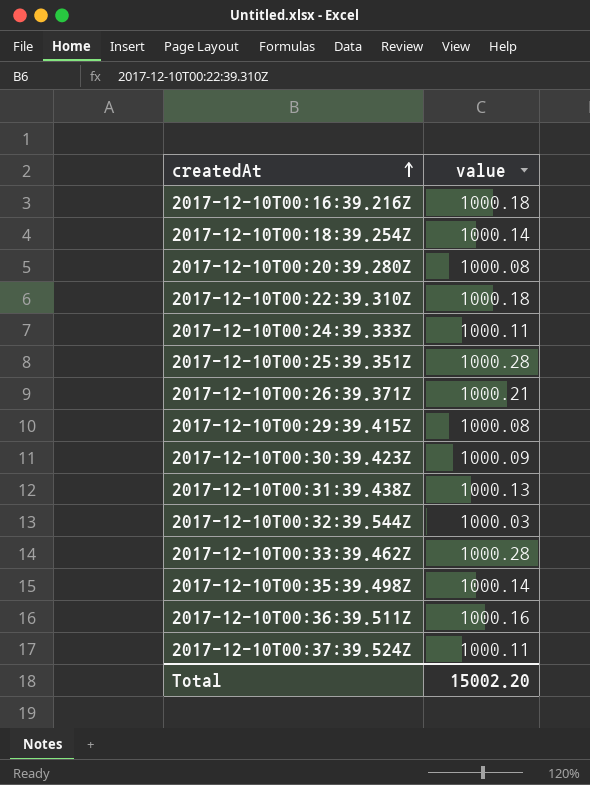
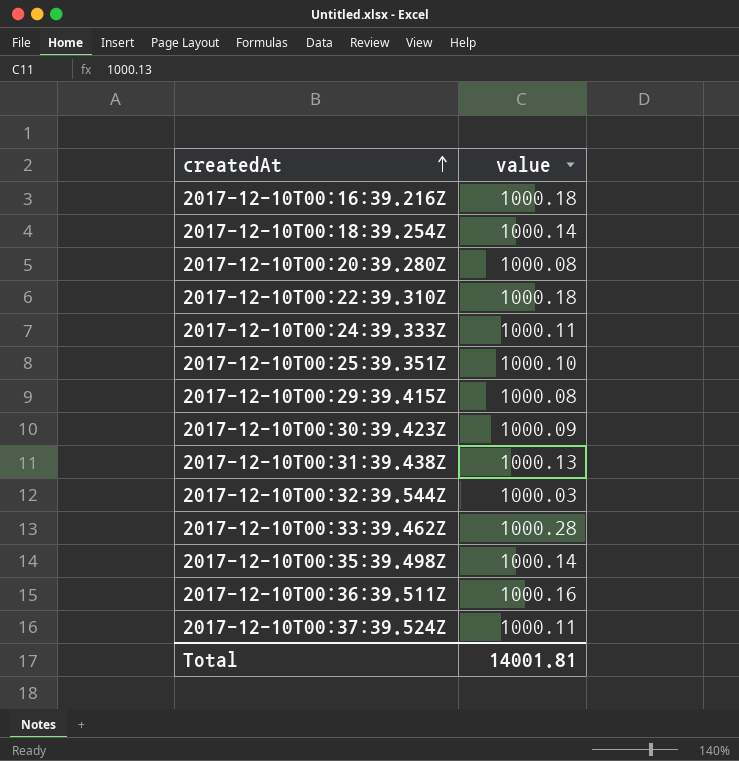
row 2017-12-10T00:26:39.371Z: 1000.21 -> none
2017-12-10T00:25:39.351Z | value: 1000.28 -> 1000.10
Total | value: 15002.20 -> 14001.81

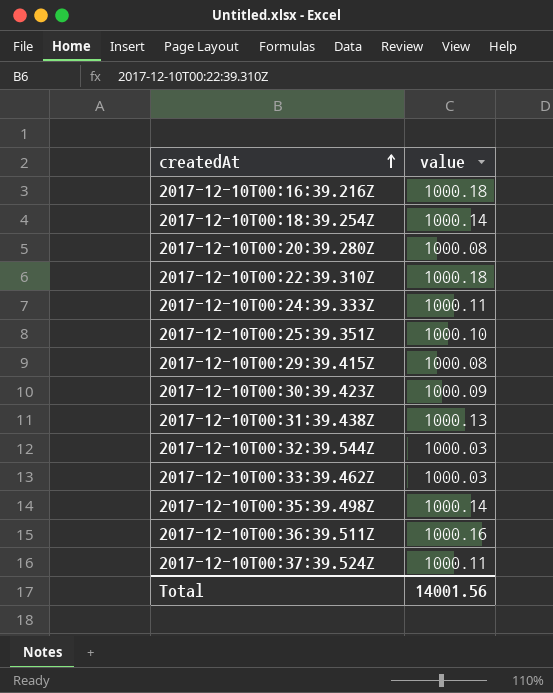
2017-12-10T00:33:39.462Z | value: 1000.28 -> 1000.03
Total | value: 14001.81 -> 14001.56

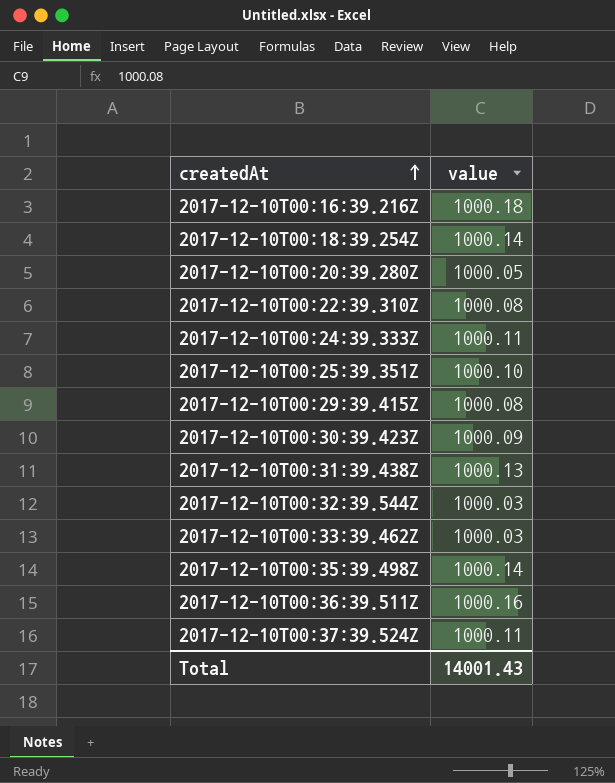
2017-12-10T00:20:39.280Z | value: 1000.08 -> 1000.05
2017-12-10T00:22:39.310Z | value: 1000.18 -> 1000.08
Total | value: 14001.56 -> 14001.43

